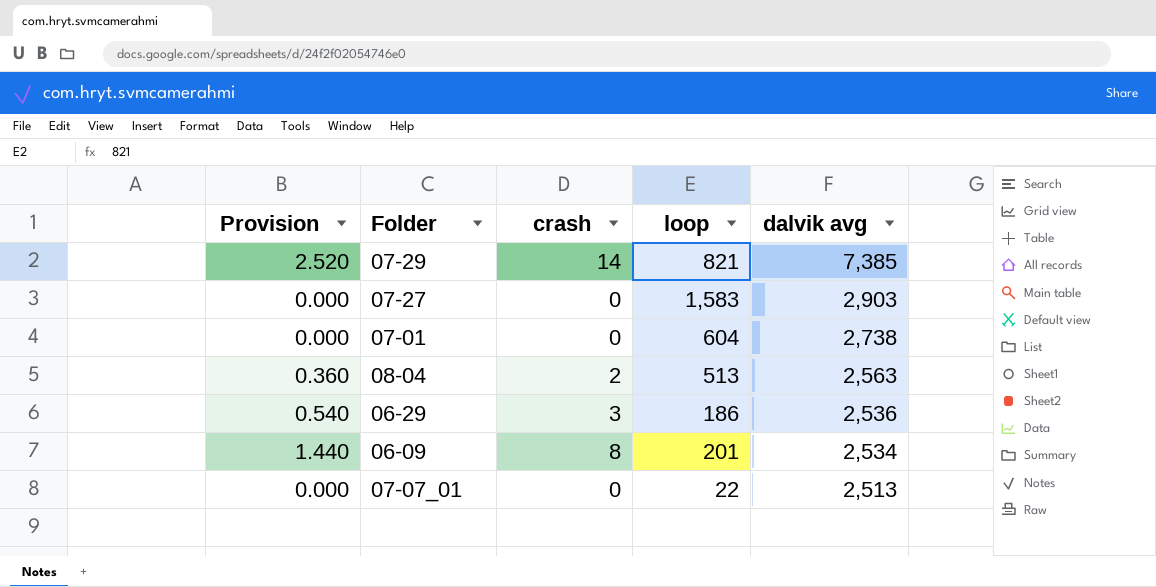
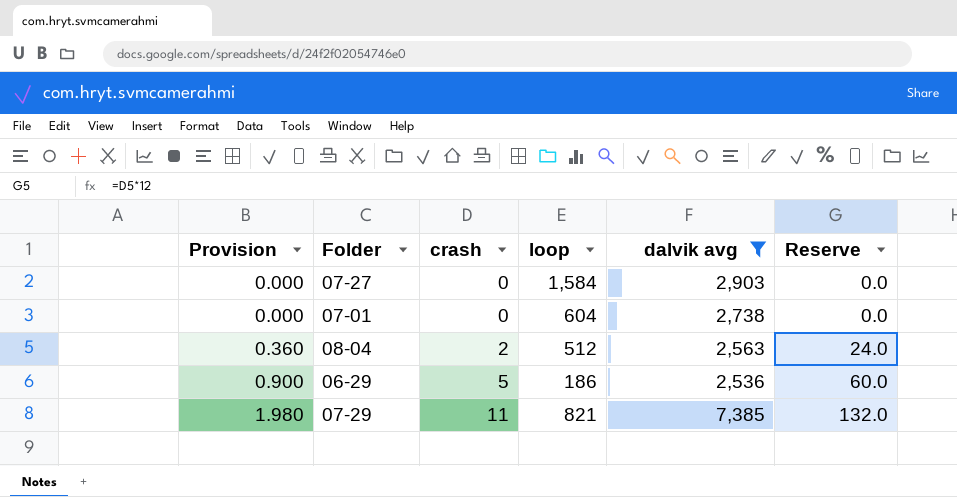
filter: none -> dalvik avg >= 2,536
row order: dalvik avg descending -> Provision ascending
column Reserve | formula: none -> [crash] * 12
07-27 | loop: 1,583 -> 1,584
08-04 | loop: 513 -> 512
06-29 | Provision: 0.540 -> 0.900
06-29 | crash: 3 -> 5
07-29 | Provision: 2.520 -> 1.980
07-29 | crash: 14 -> 11

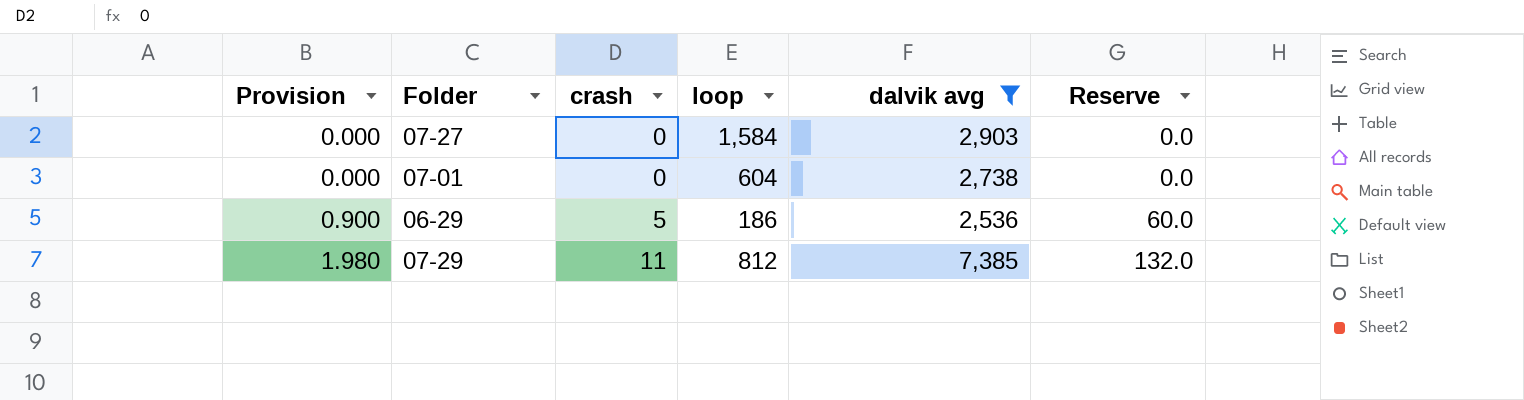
row 08-04: 0.360 | 2 | 512 | 2,563 | 24.0 -> none
07-29 | loop: 821 -> 812

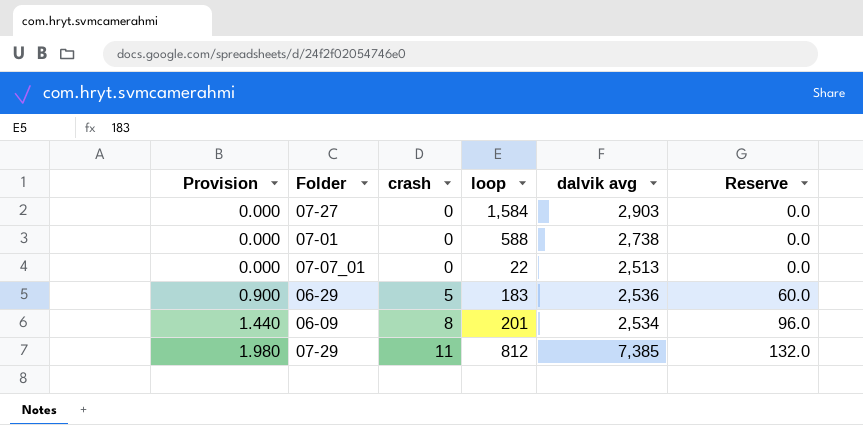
filter: dalvik avg >= 2,536 -> none
07-01 | loop: 604 -> 588
06-29 | loop: 186 -> 183

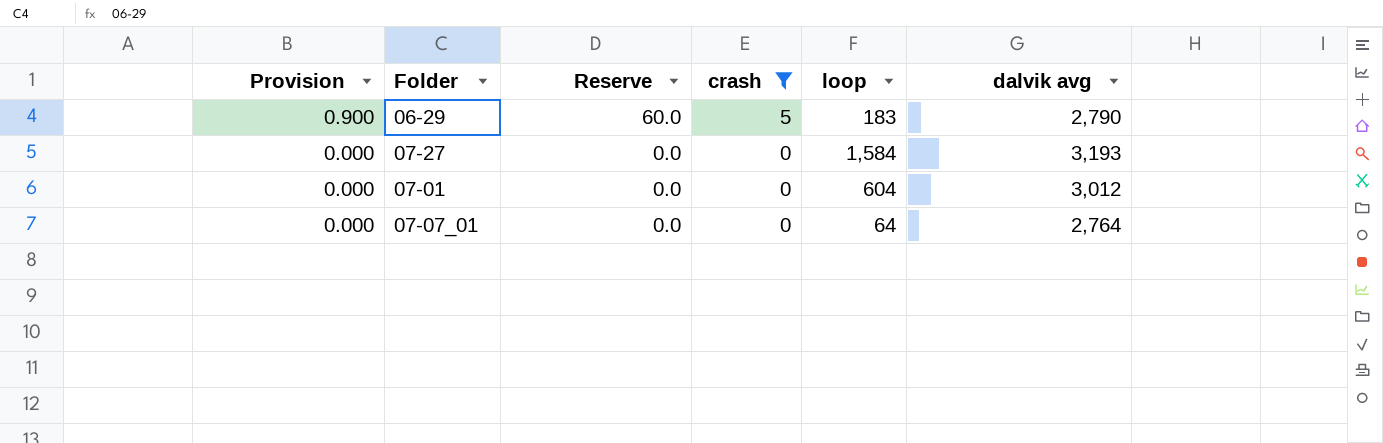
filter: none -> crash <= 5
row order: Provision ascending -> Provision descending
column Reserve | position: 6 -> 3
06-29 | dalvik avg: 2,536 -> 2,790
07-27 | dalvik avg: 2,903 -> 3,193
07-01 | loop: 588 -> 604
07-01 | dalvik avg: 2,738 -> 3,012
07-07_01 | loop: 22 -> 64
07-07_01 | dalvik avg: 2,513 -> 2,764

